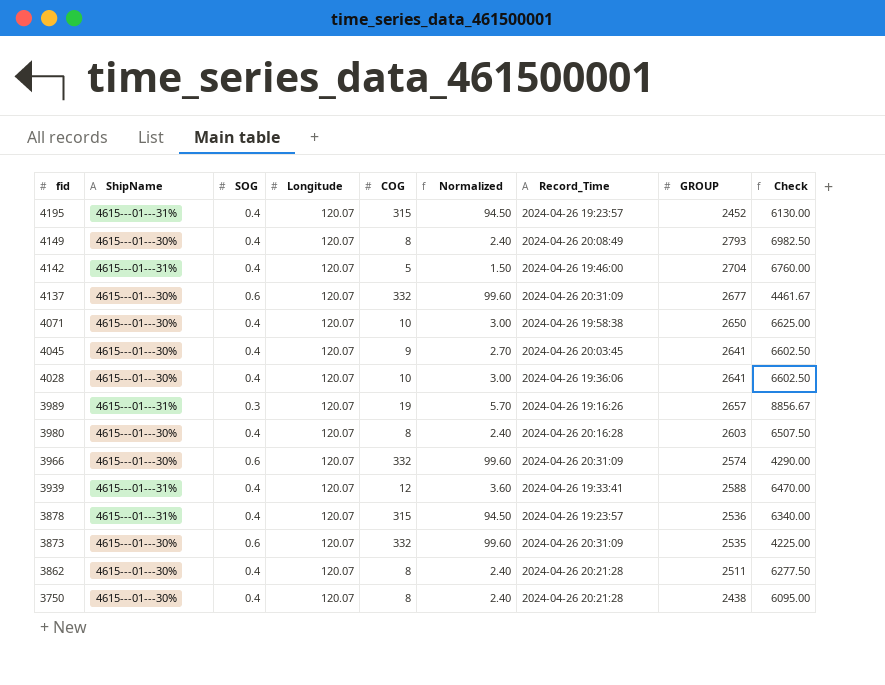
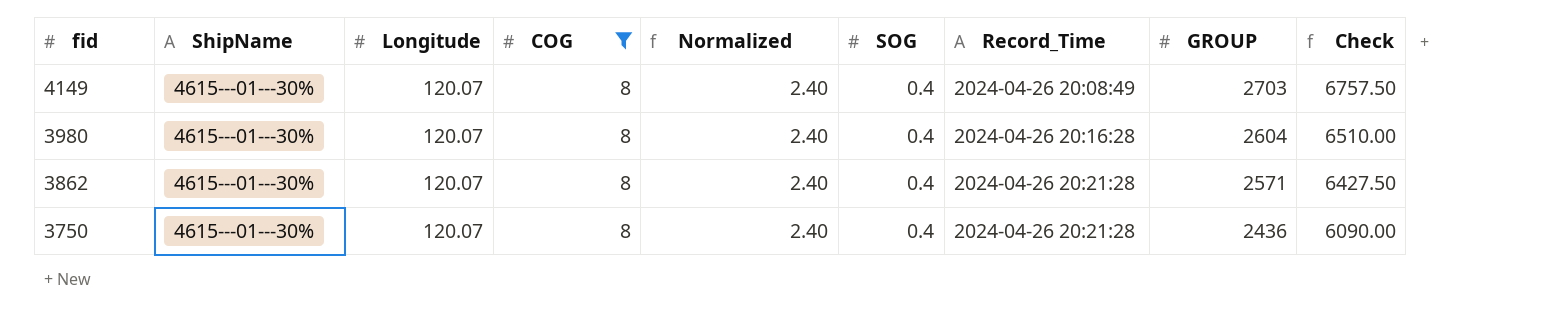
filter: none -> COG = 8
column SOG | position: 3 -> 6
4149 | GROUP: 2793 -> 2703
4149 | Check: 6982.50 -> 6757.50
3980 | GROUP: 2603 -> 2604
3980 | Check: 6507.50 -> 6510.00
3862 | GROUP: 2511 -> 2571
3862 | Check: 6277.50 -> 6427.50
3750 | GROUP: 2438 -> 2436
3750 | Check: 6095.00 -> 6090.00

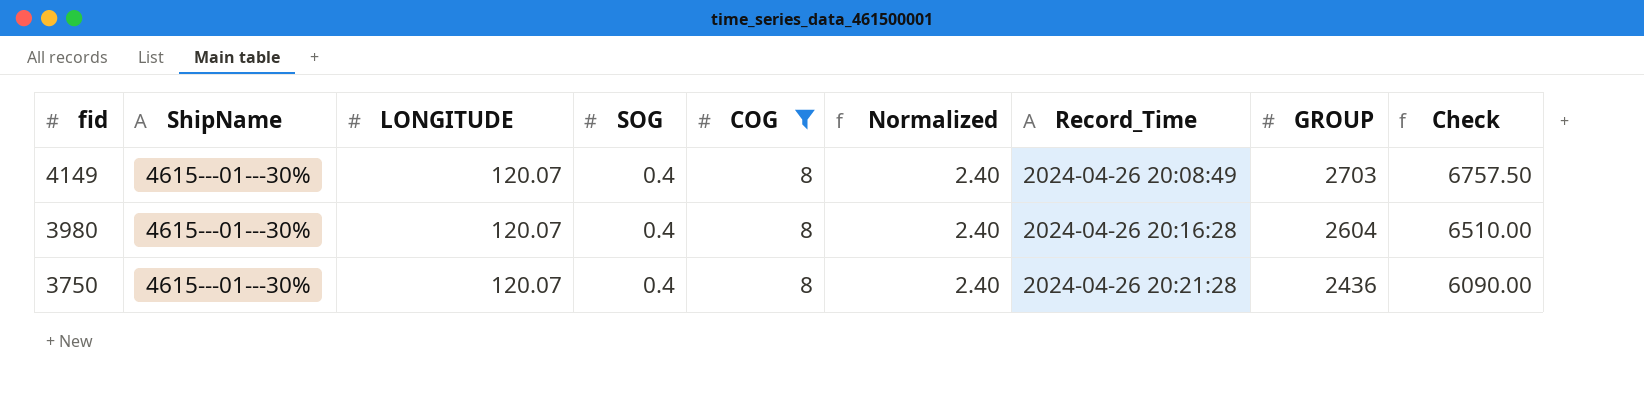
column name: Longitude -> LONGITUDE
column SOG | position: 6 -> 4
row 3862: 4615---01---30% | 120.07 | 8 | 2.40 | 0.4 | 2024-04-26 20:21:28 | 2571 | 6427.50 -> none

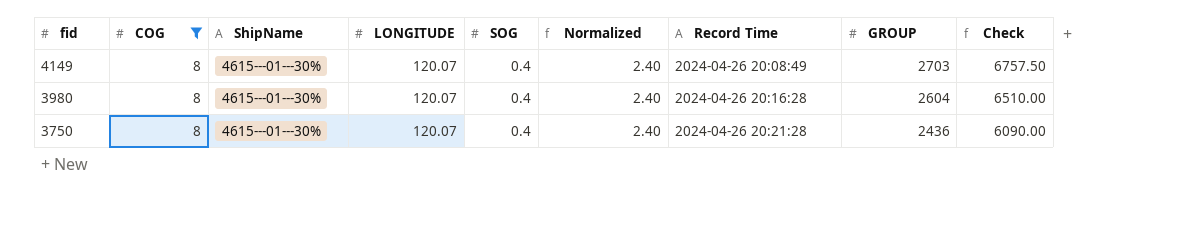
column COG | position: 5 -> 2
column name: Record_Time -> Record Time

